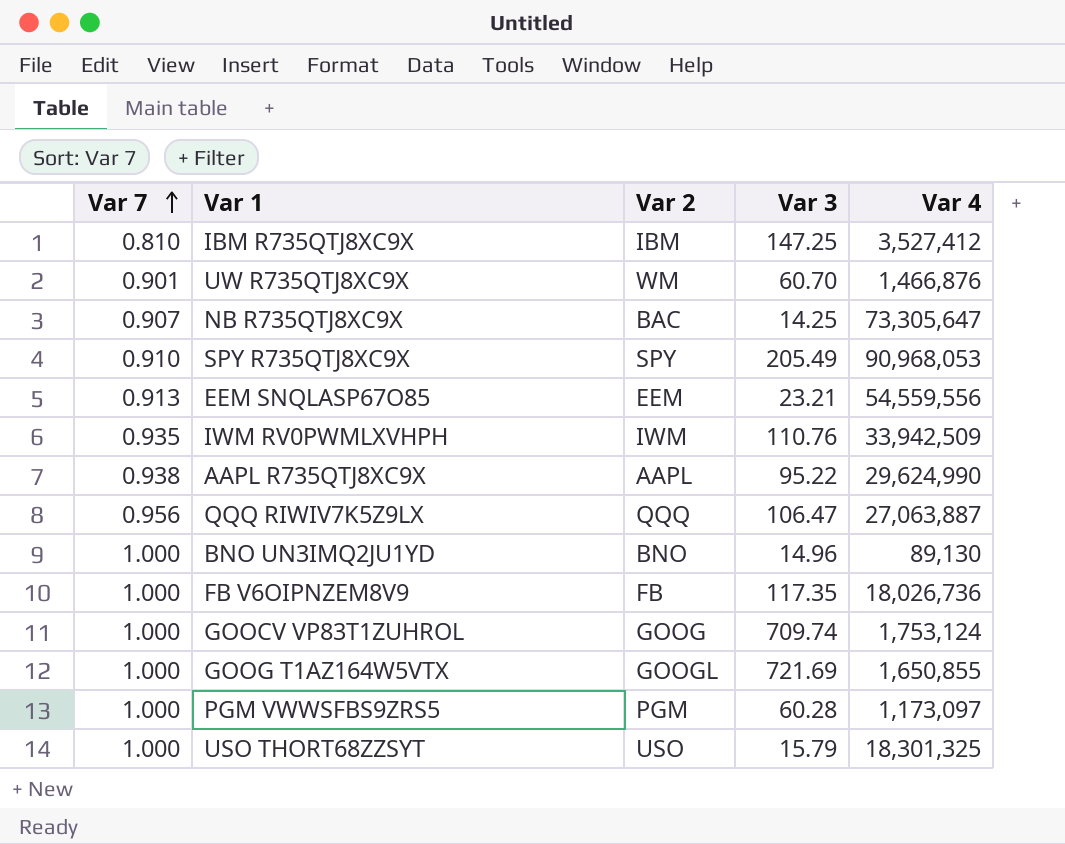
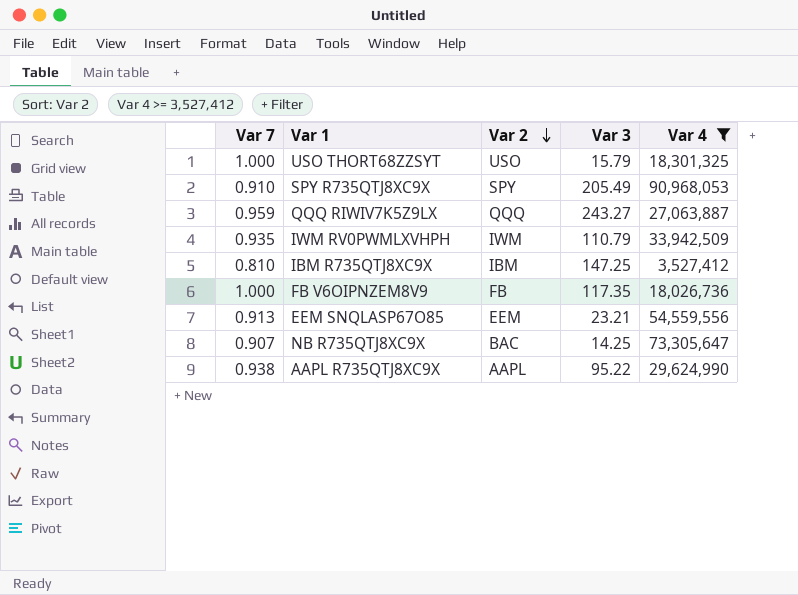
filter: none -> Var 4 >= 3,527,412
row order: Var 7 ascending -> Var 2 descending
QQQ RIWIV7K5Z9LX | Var 7: 0.956 -> 0.959
QQQ RIWIV7K5Z9LX | Var 3: 106.47 -> 243.27
IWM RV0PWMLXVHPH | Var 3: 110.76 -> 110.79

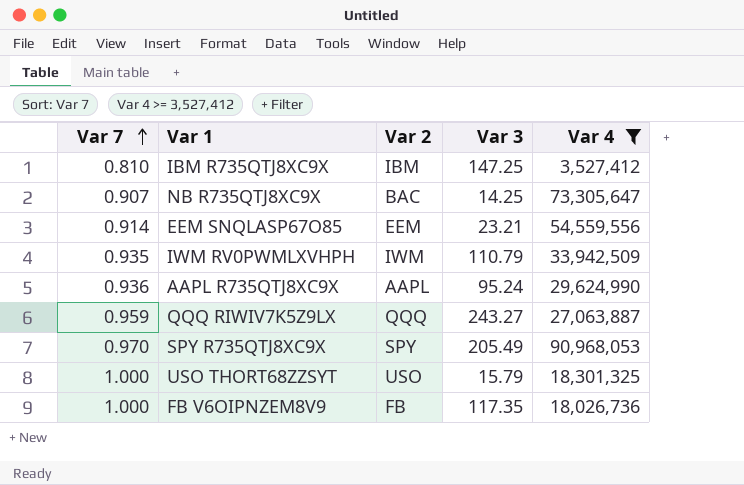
row order: Var 2 descending -> Var 7 ascending
EEM SNQLASP67O85 | Var 7: 0.913 -> 0.914
AAPL R735QTJ8XC9X | Var 7: 0.938 -> 0.936
AAPL R735QTJ8XC9X | Var 3: 95.22 -> 95.24
SPY R735QTJ8XC9X | Var 7: 0.910 -> 0.970

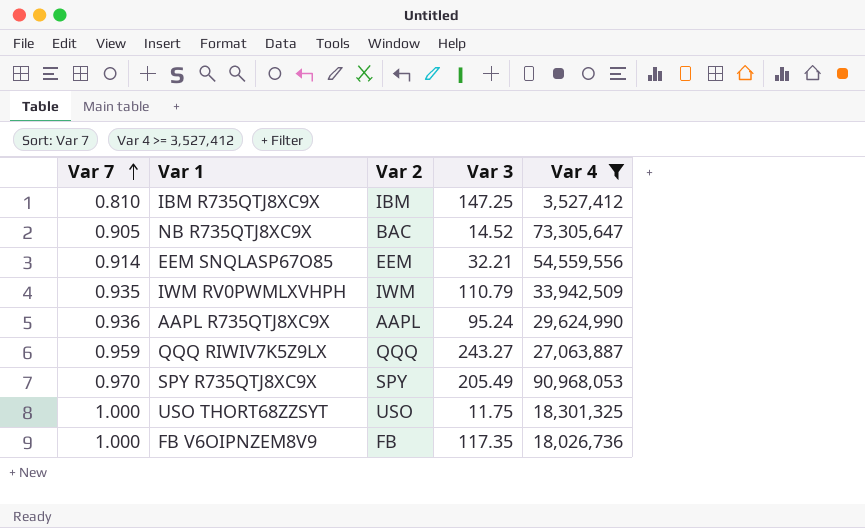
NB R735QTJ8XC9X | Var 7: 0.907 -> 0.905
NB R735QTJ8XC9X | Var 3: 14.25 -> 14.52
EEM SNQLASP67O85 | Var 3: 23.21 -> 32.21
USO THORT68ZZSYT | Var 3: 15.79 -> 11.75

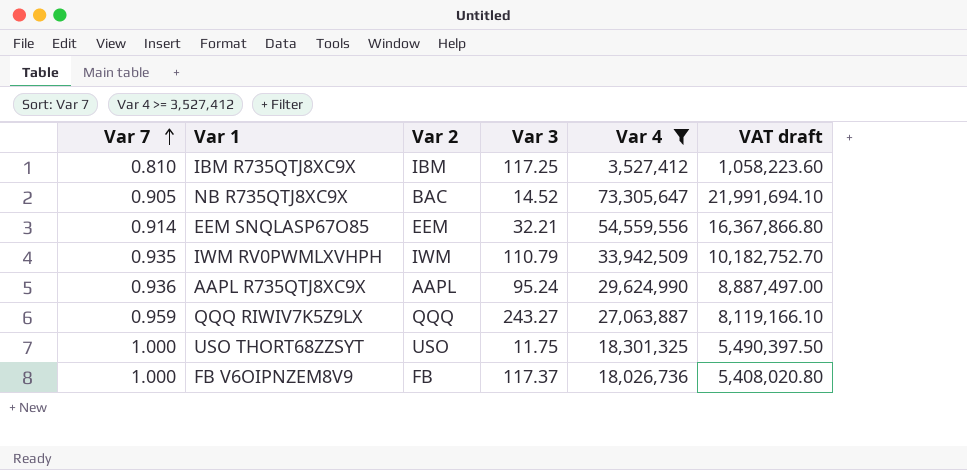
column VAT draft | formula: none -> [Var 4] * 0.3
row SPY R735QTJ8XC9X: 0.970 | SPY | 205.49 | 90,968,053 -> none
IBM R735QTJ8XC9X | Var 3: 147.25 -> 117.25
FB V6OIPNZEM8V9 | Var 3: 117.35 -> 117.37

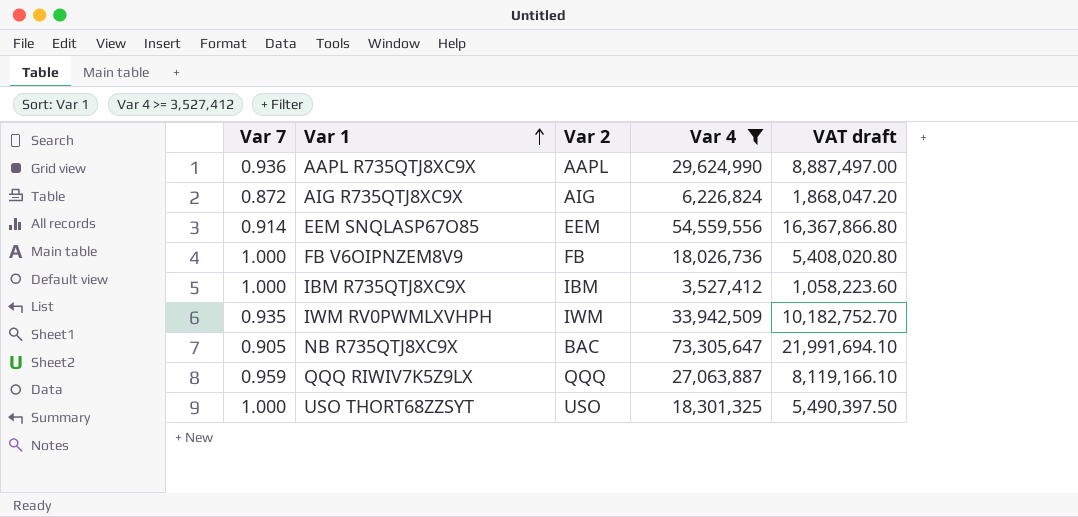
row order: Var 7 ascending -> Var 1 ascending
column Var 3 | position: 4 -> none
row AIG R735QTJ8XC9X: none -> 0.872 | AIG | 6,226,824 | 1,868,047.20
IBM R735QTJ8XC9X | Var 7: 0.810 -> 1.000

